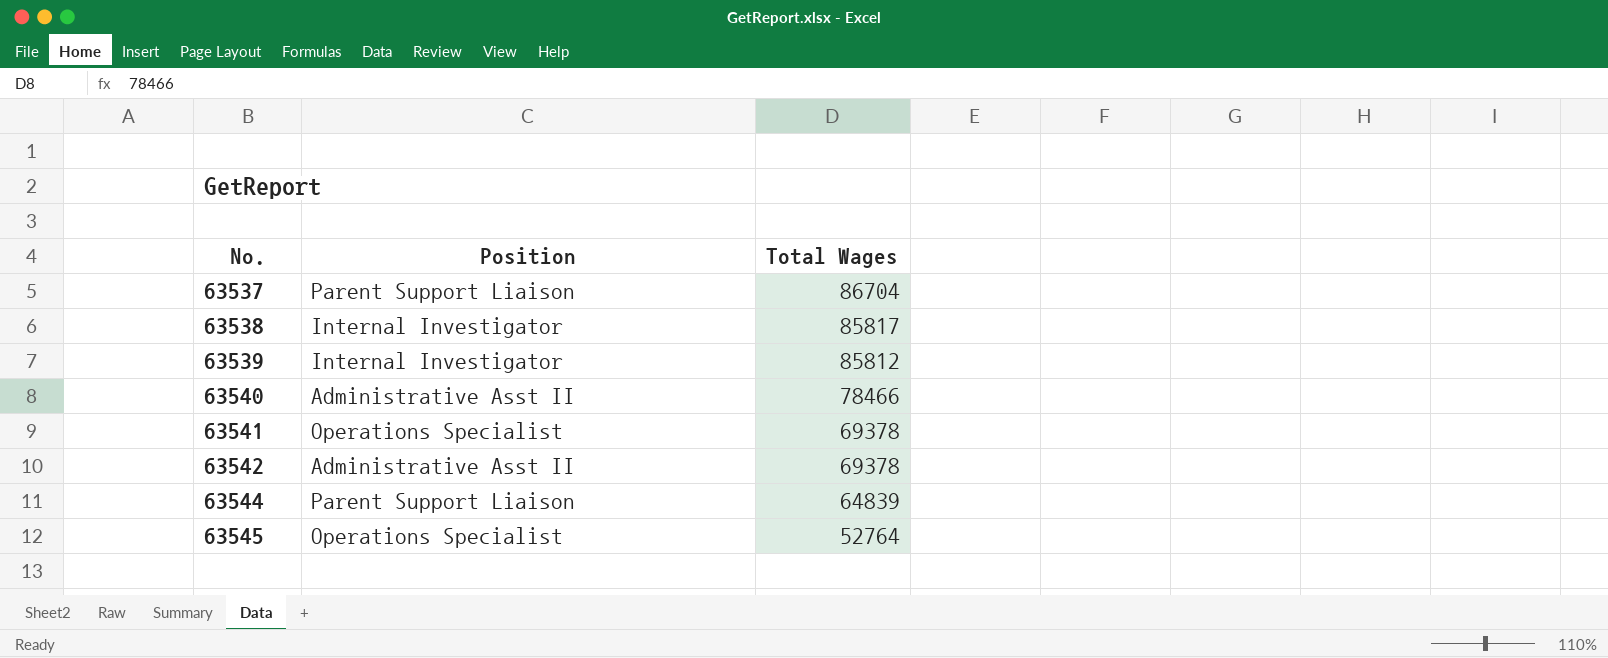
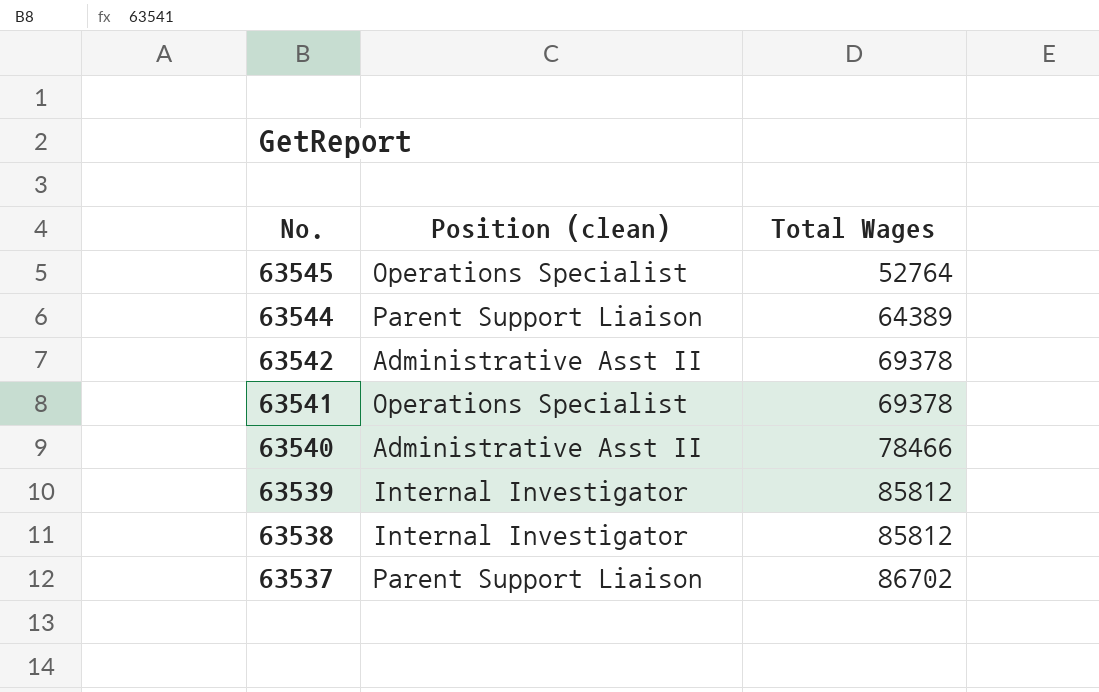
row order: No. ascending -> No. descending
column name: Position -> Position (clean)
63544 | Total Wages: 64839 -> 64389
63538 | Total Wages: 85817 -> 85812
63537 | Total Wages: 86704 -> 86702

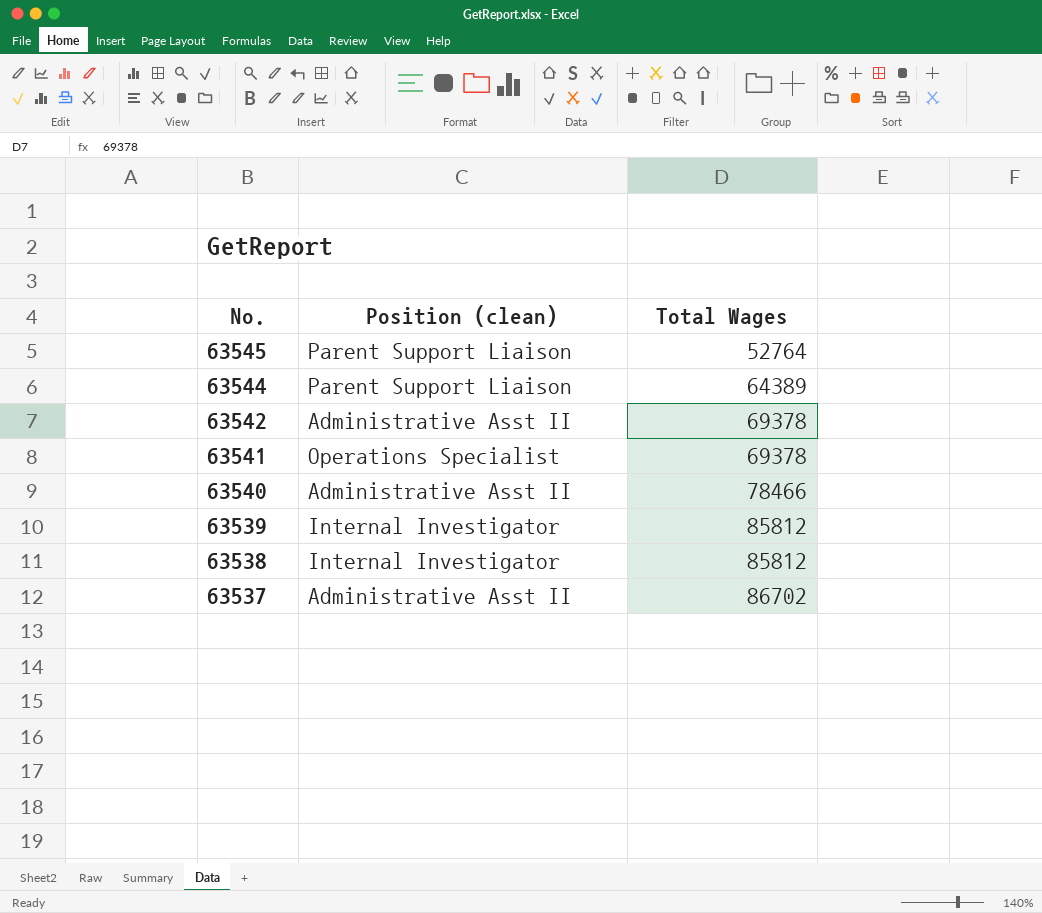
63545 | Position (clean): Operations Specialist -> Parent Support Liaison
63537 | Position (clean): Parent Support Liaison -> Administrative Asst II

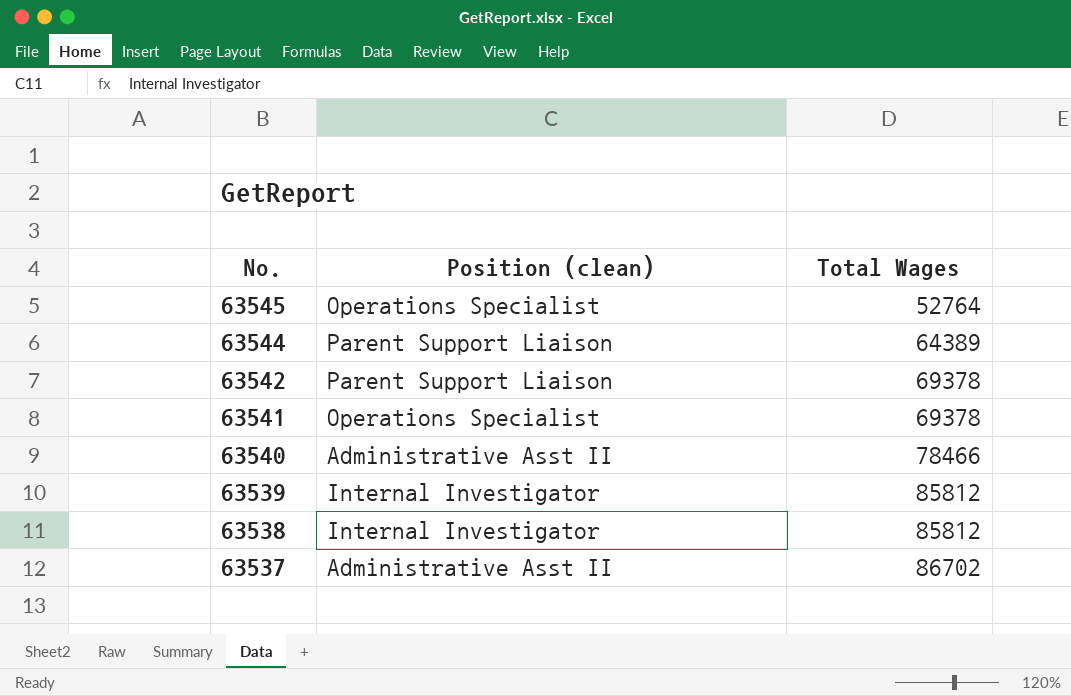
63545 | Position (clean): Parent Support Liaison -> Operations Specialist
63542 | Position (clean): Administrative Asst II -> Parent Support Liaison

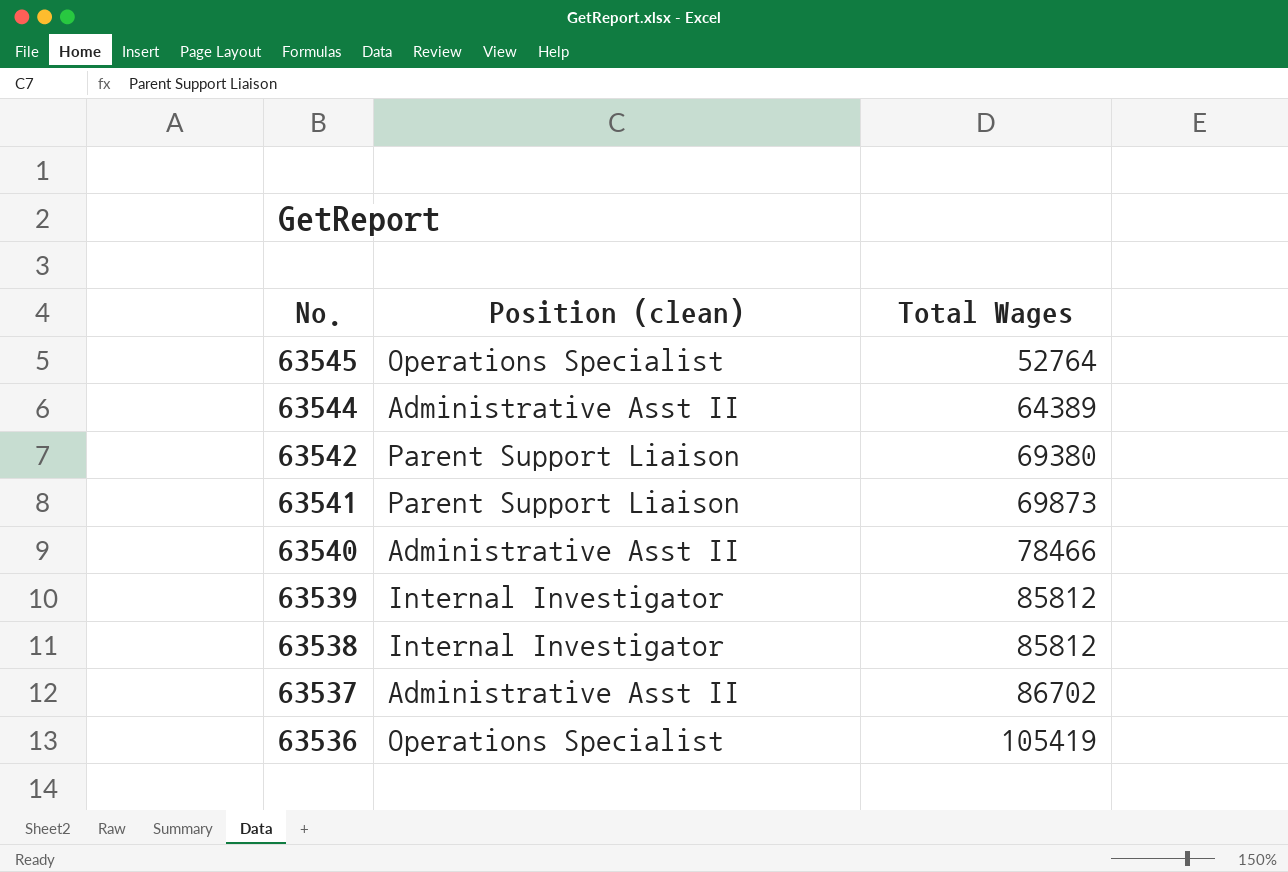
63544 | Position (clean): Parent Support Liaison -> Administrative Asst II
63542 | Total Wages: 69378 -> 69380
63541 | Position (clean): Operations Specialist -> Parent Support Liaison
63541 | Total Wages: 69378 -> 69873
row 63536: none -> Operations Specialist | 105419

